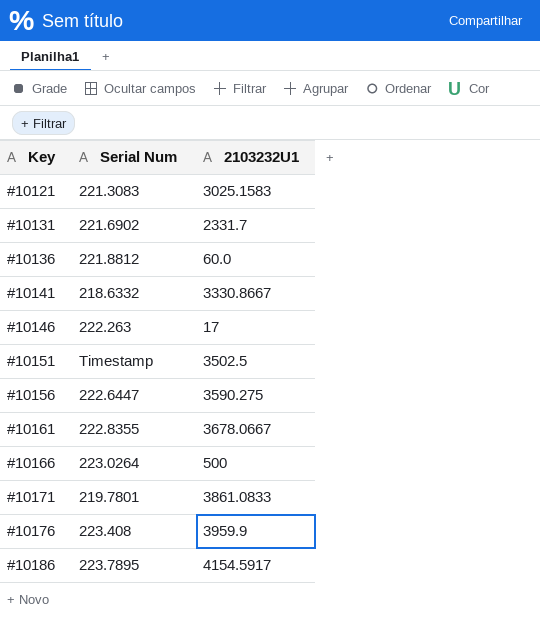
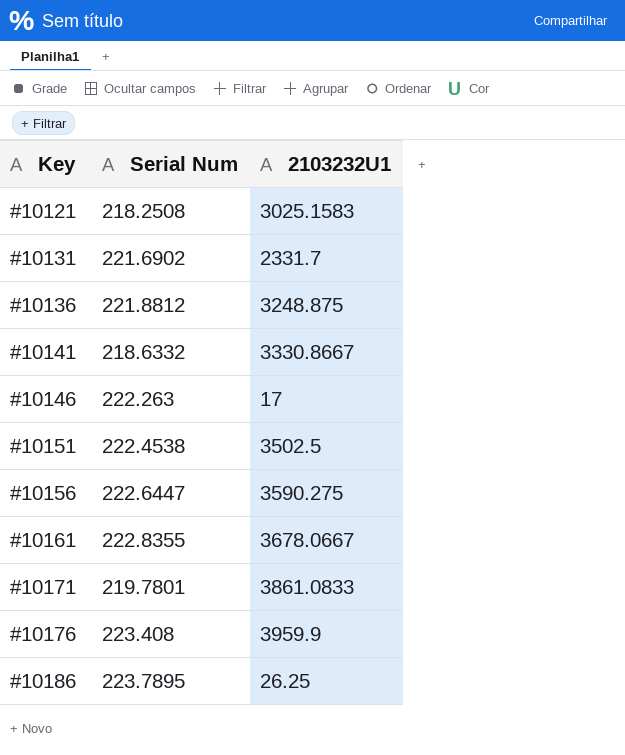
row #10166: 223.0264 | 500 -> none
#10121 | Serial Num: 221.3083 -> 218.2508
#10136 | 2103232U1: 60.0 -> 3248.875
#10151 | Serial Num: Timestamp -> 222.4538
#10186 | 2103232U1: 4154.5917 -> 26.25

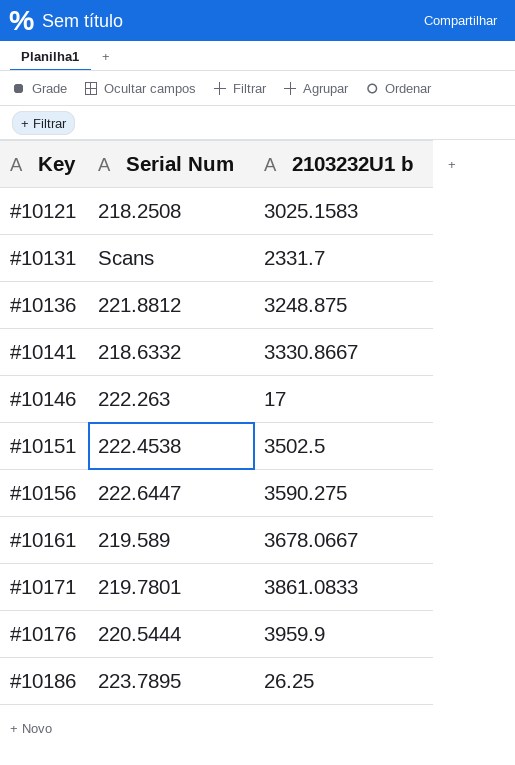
column name: 2103232U1 -> 2103232U1 b
#10131 | Serial Num: 221.6902 -> Scans
#10161 | Serial Num: 222.8355 -> 219.589
#10176 | Serial Num: 223.408 -> 220.5444

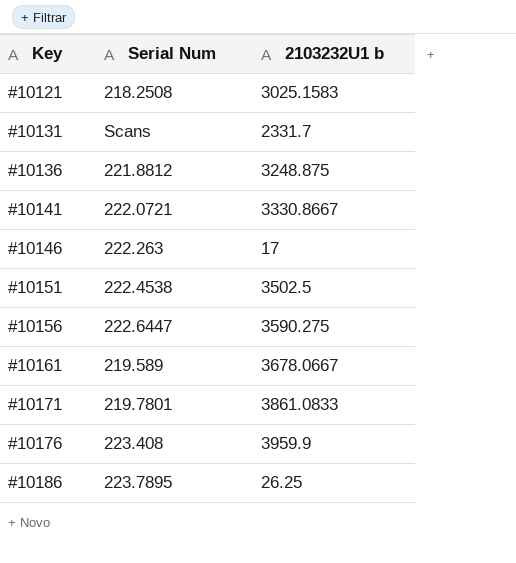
#10141 | Serial Num: 218.6332 -> 222.0721
#10176 | Serial Num: 220.5444 -> 223.408

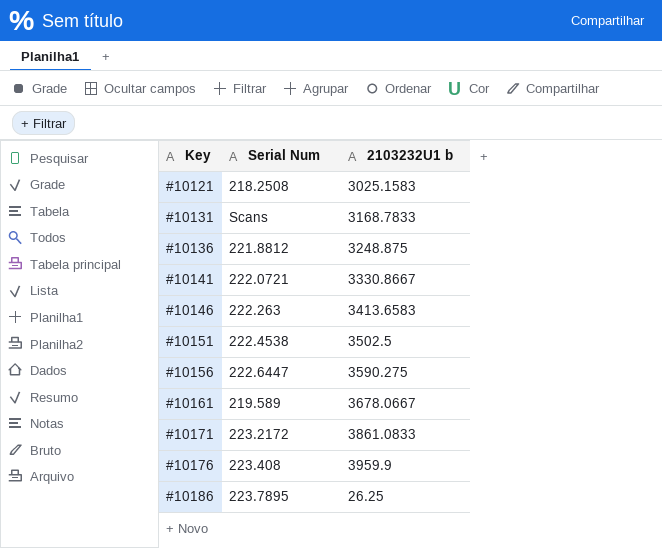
#10131 | 2103232U1 b: 2331.7 -> 3168.7833
#10146 | 2103232U1 b: 17 -> 3413.6583
#10171 | Serial Num: 219.7801 -> 223.2172

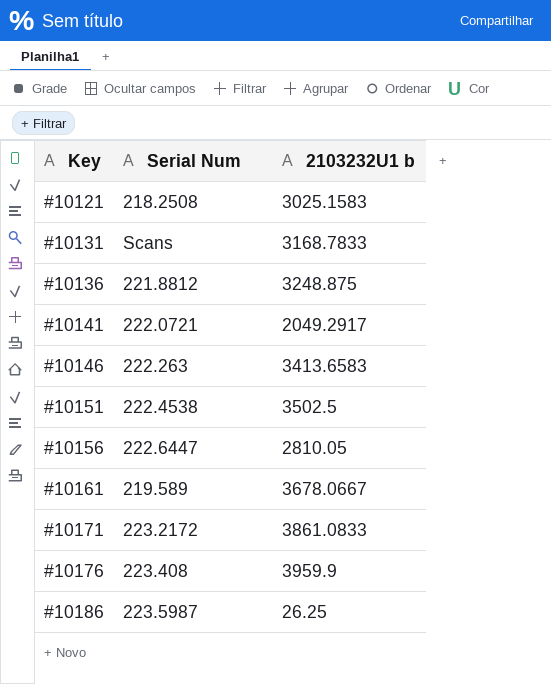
#10141 | 2103232U1 b: 3330.8667 -> 2049.2917
#10156 | 2103232U1 b: 3590.275 -> 2810.05
#10186 | Serial Num: 223.7895 -> 223.5987

